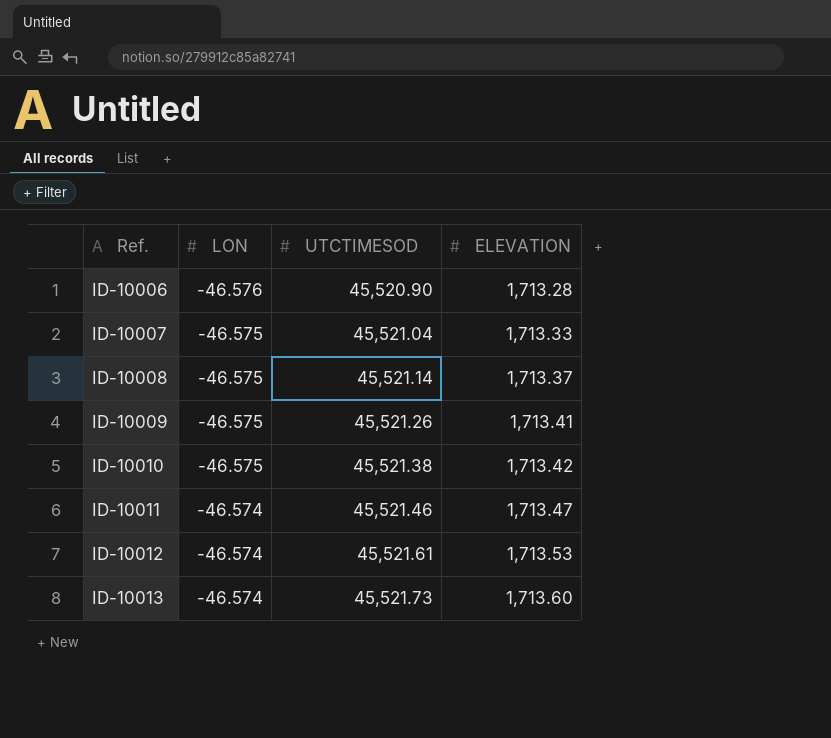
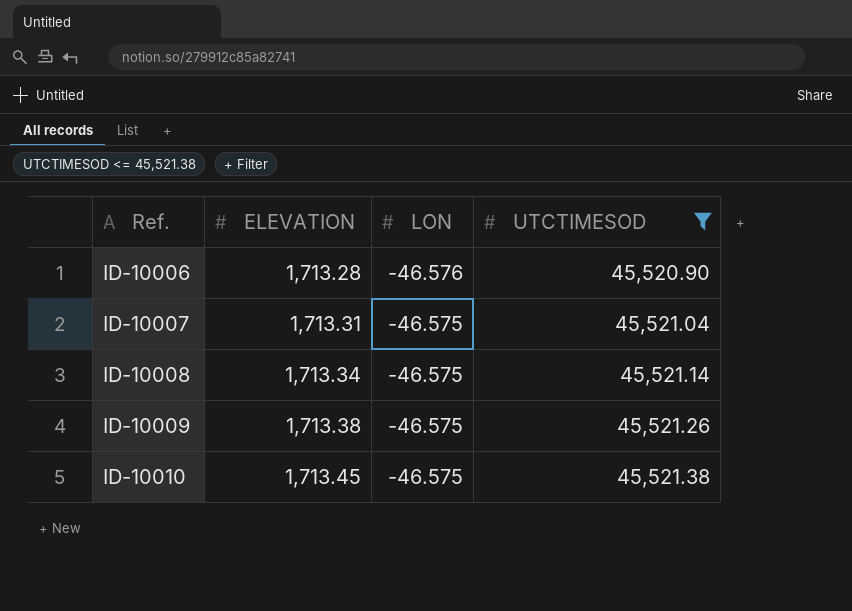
filter: none -> UTCTIMESOD <= 45,521.38
column ELEVATION | position: 4 -> 2
ID-10007 | ELEVATION: 1,713.33 -> 1,713.31
ID-10008 | ELEVATION: 1,713.37 -> 1,713.34
ID-10009 | ELEVATION: 1,713.41 -> 1,713.38
ID-10010 | ELEVATION: 1,713.42 -> 1,713.45

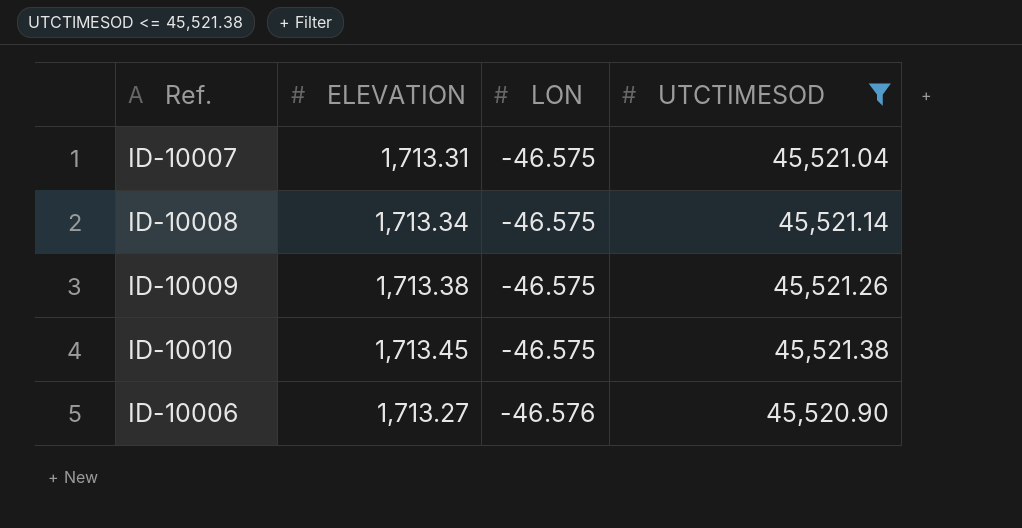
row order: Ref. ascending -> LON descending
ID-10006 | ELEVATION: 1,713.28 -> 1,713.27

